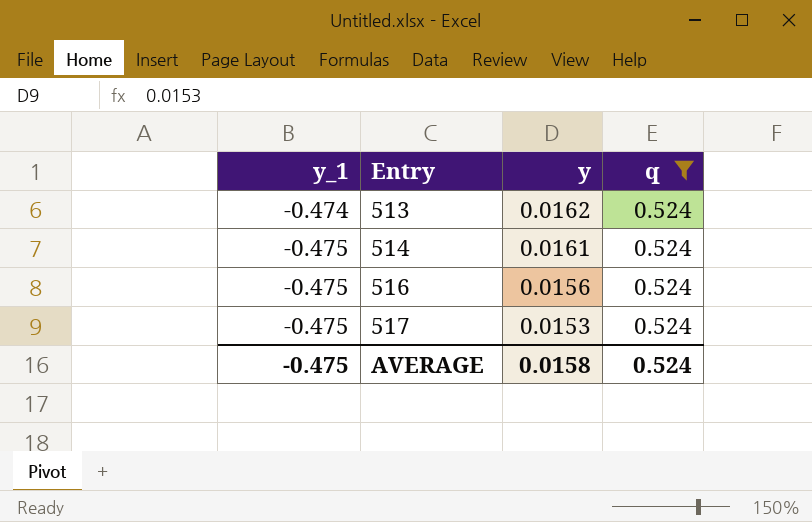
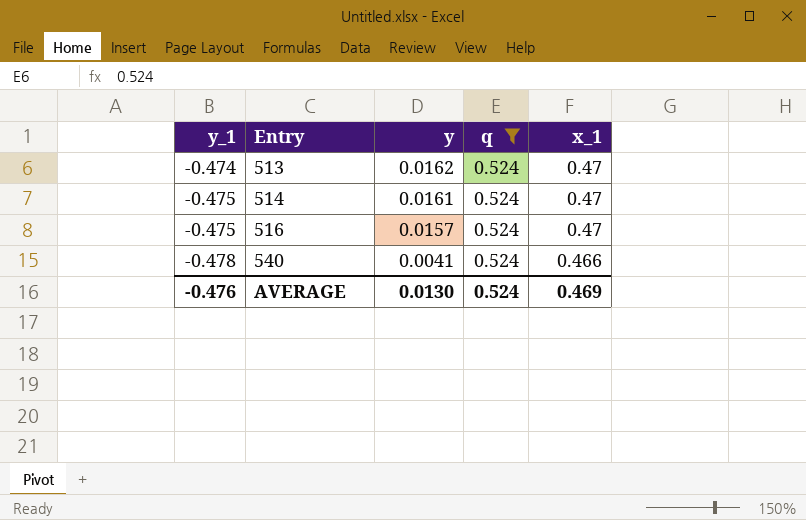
column x_1 | position: none -> 5
row 517: -0.475 | 0.0153 | 0.524 -> none
516 | y: 0.0156 -> 0.0157
row 540: none -> -0.478 | 0.0041 | 0.524 | 0.466
AVERAGE | y_1: -0.475 -> -0.476
AVERAGE | y: 0.0158 -> 0.0130

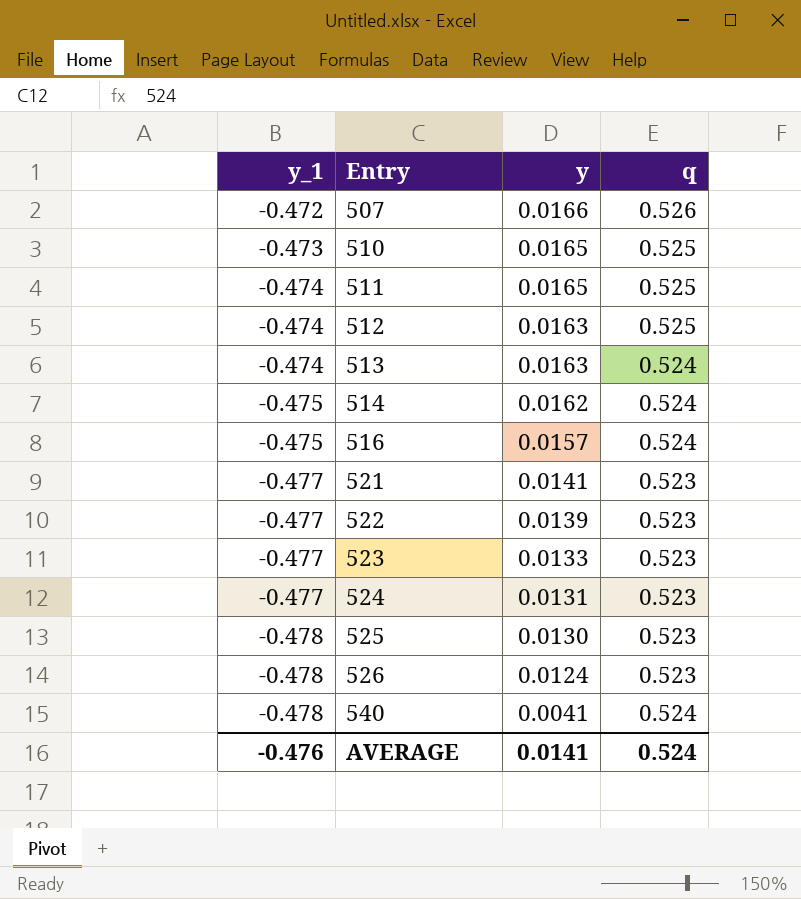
filter: q = 0.524 -> none
column x_1 | position: 5 -> none
513 | y: 0.0162 -> 0.0163
514 | y: 0.0161 -> 0.0162
AVERAGE | y: 0.0130 -> 0.0141

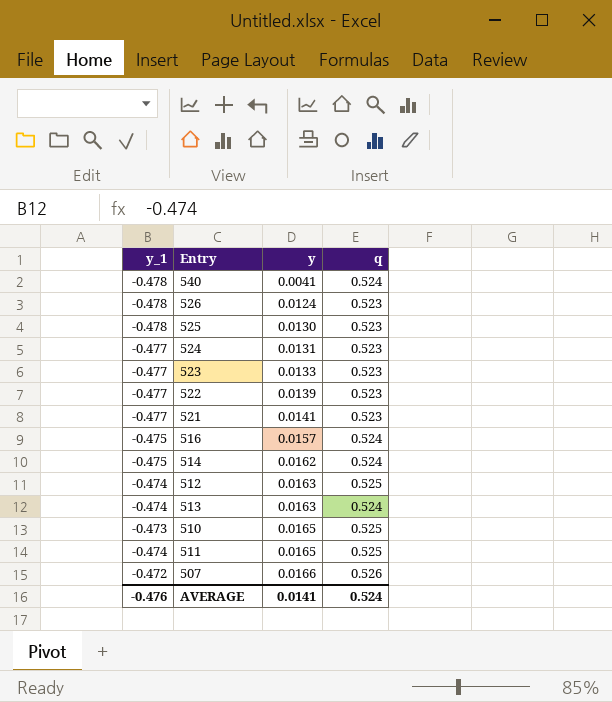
row order: y_1 descending -> y ascending

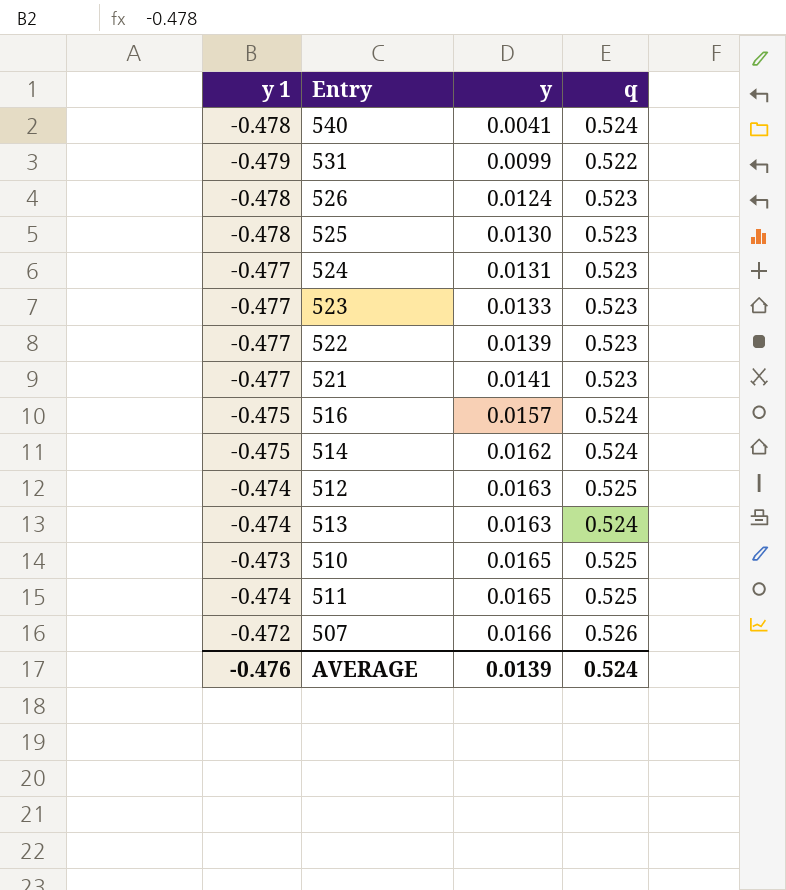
column name: y_1 -> y 1
row 531: none -> -0.479 | 0.0099 | 0.522
AVERAGE | y: 0.0141 -> 0.0139

